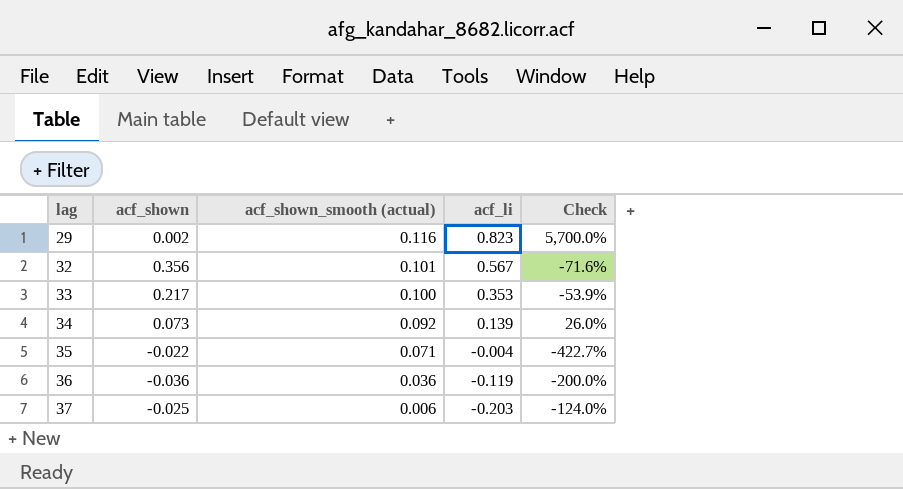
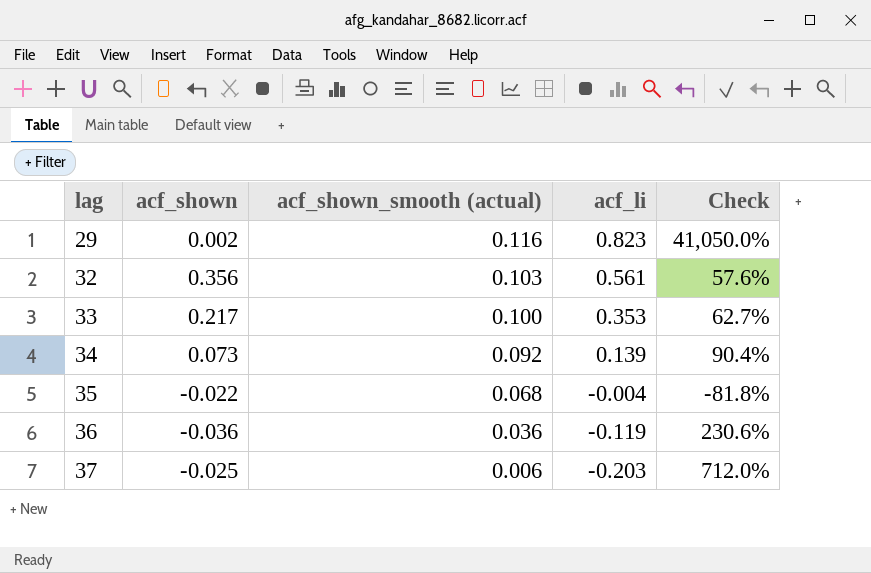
column Check | formula: ([acf_shown_smooth (actual)] - [acf_shown]) / [acf_shown] -> ([acf_li] - [acf_shown]) / [acf_shown]
32 | acf_shown_smooth (actual): 0.101 -> 0.103
32 | acf_li: 0.567 -> 0.561
35 | acf_shown_smooth (actual): 0.071 -> 0.068

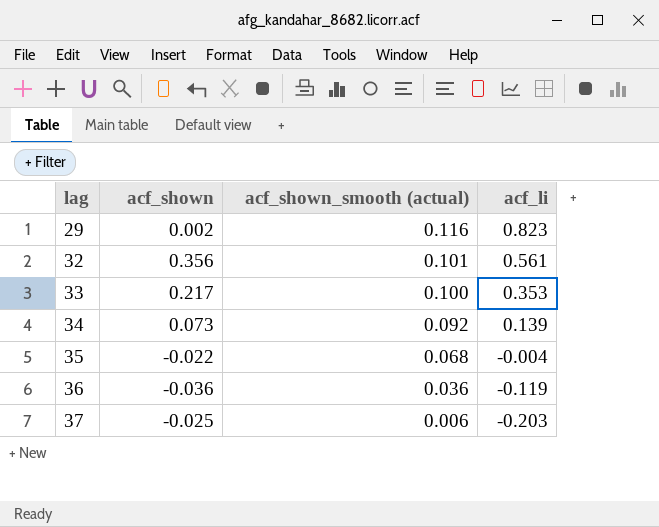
column Check | formula: ([acf_li] - [acf_shown]) / [acf_shown] -> none
32 | acf_shown_smooth (actual): 0.103 -> 0.101

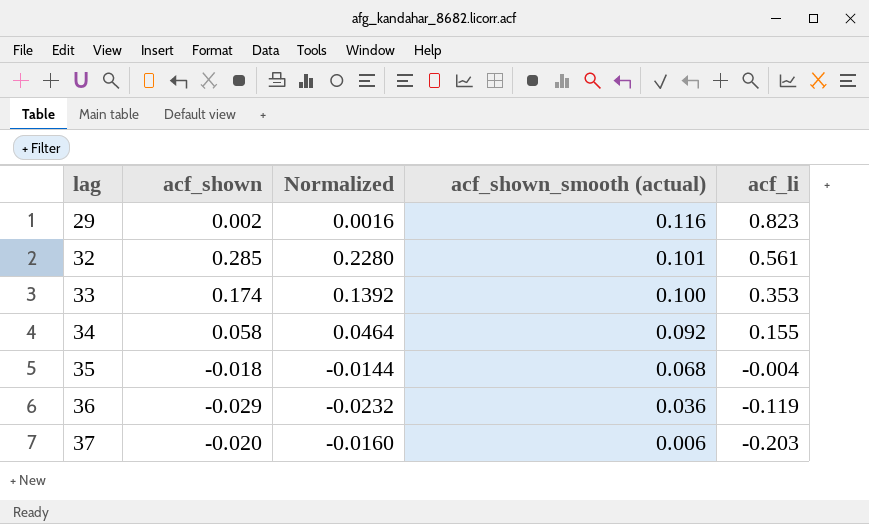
column Normalized | formula: none -> [acf_shown] * 0.8
32 | acf_shown: 0.356 -> 0.285
33 | acf_shown: 0.217 -> 0.174
34 | acf_shown: 0.073 -> 0.058
34 | acf_li: 0.139 -> 0.155
35 | acf_shown: -0.022 -> -0.018
36 | acf_shown: -0.036 -> -0.029
37 | acf_shown: -0.025 -> -0.020

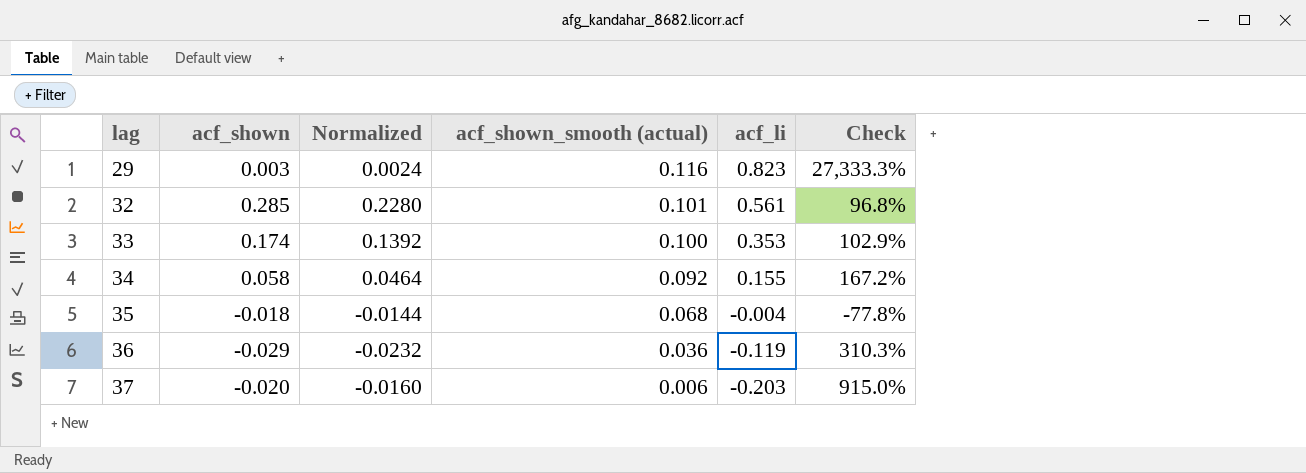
column Check | formula: none -> ([acf_li] - [acf_shown]) / [acf_shown]
29 | acf_shown: 0.002 -> 0.003
29 | Normalized: 0.0016 -> 0.0024

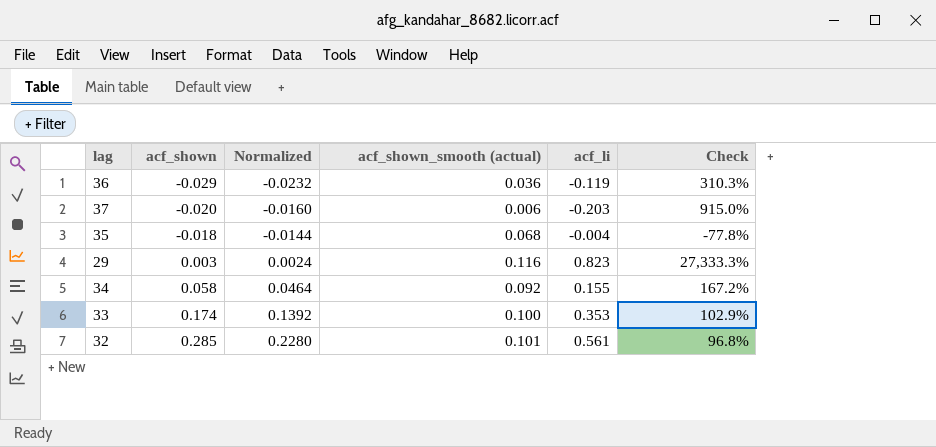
row order: lag ascending -> acf_shown ascending

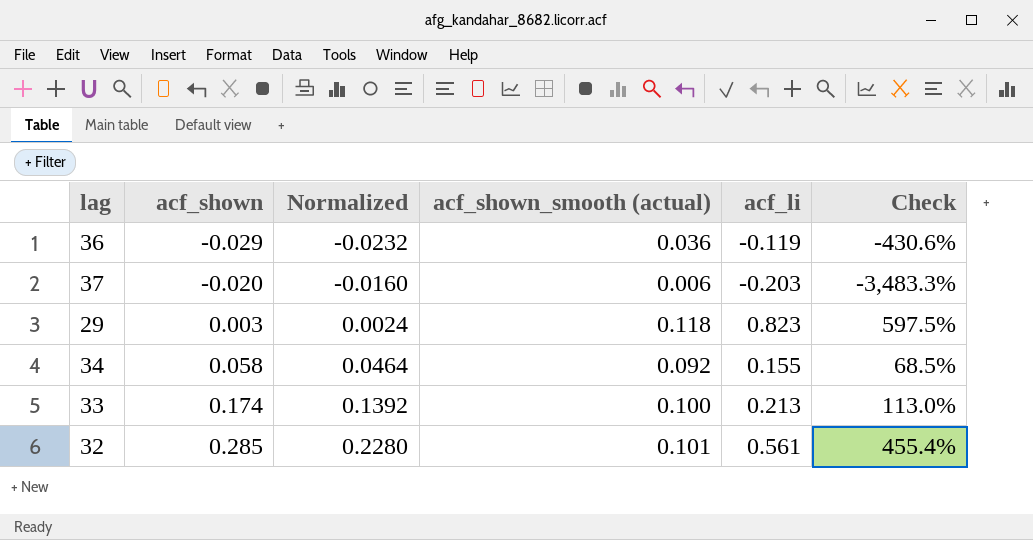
column Check | formula: ([acf_li] - [acf_shown]) / [acf_shown] -> ([acf_li] - [acf_shown_smooth (actual)]) / [acf_shown_smooth (actual)]
row 35: -0.018 | -0.0144 | 0.068 | -0.004 | -77.8% -> none
29 | acf_shown_smooth (actual): 0.116 -> 0.118
33 | acf_li: 0.353 -> 0.213

